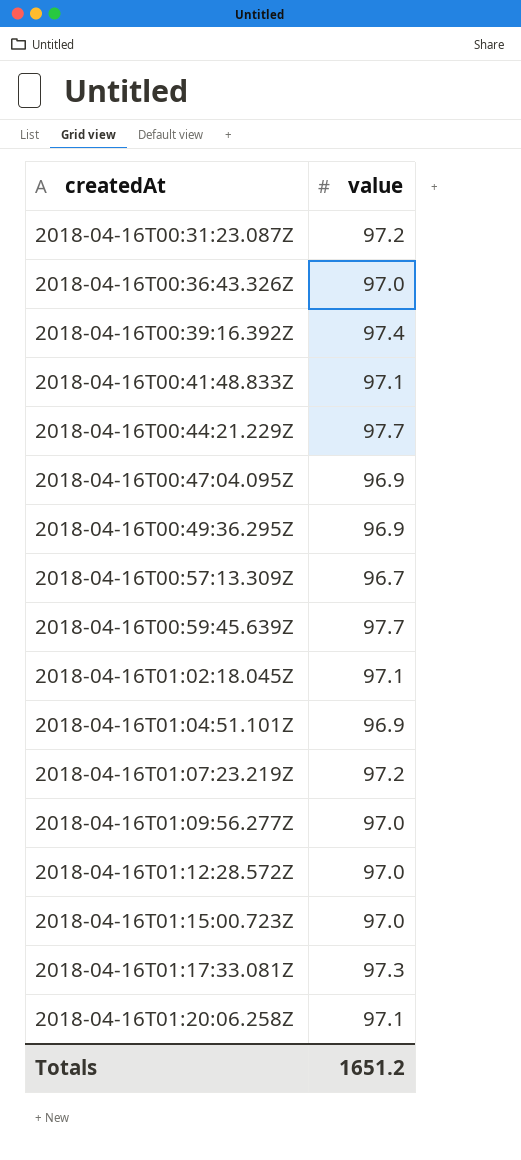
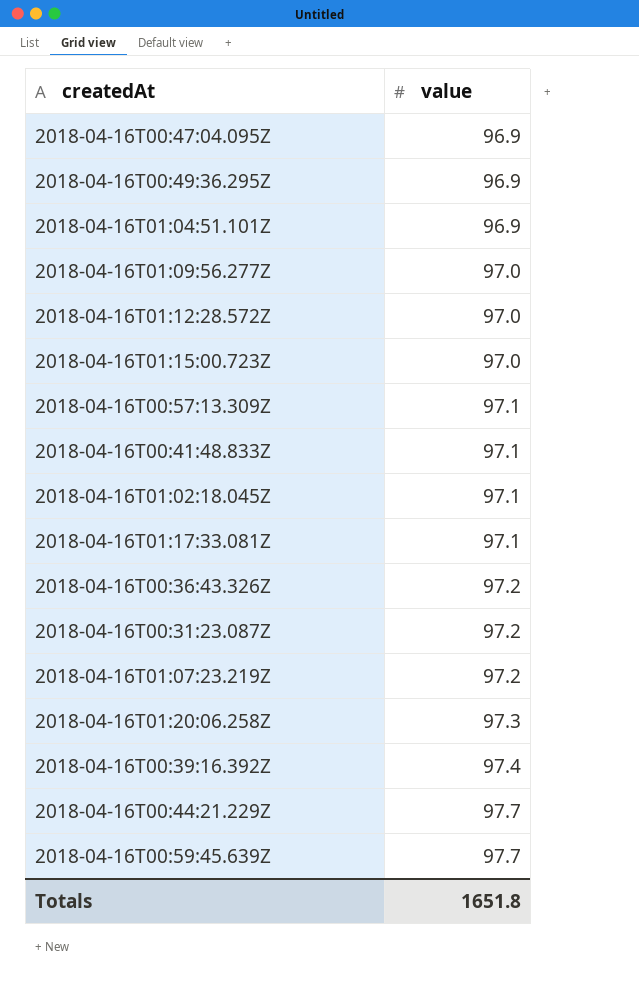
row order: createdAt ascending -> value ascending
2018-04-16T00:57:13.309Z | value: 96.7 -> 97.1
2018-04-16T01:17:33.081Z | value: 97.3 -> 97.1
2018-04-16T00:36:43.326Z | value: 97.0 -> 97.2
2018-04-16T01:20:06.258Z | value: 97.1 -> 97.3
Totals | value: 1651.2 -> 1651.8

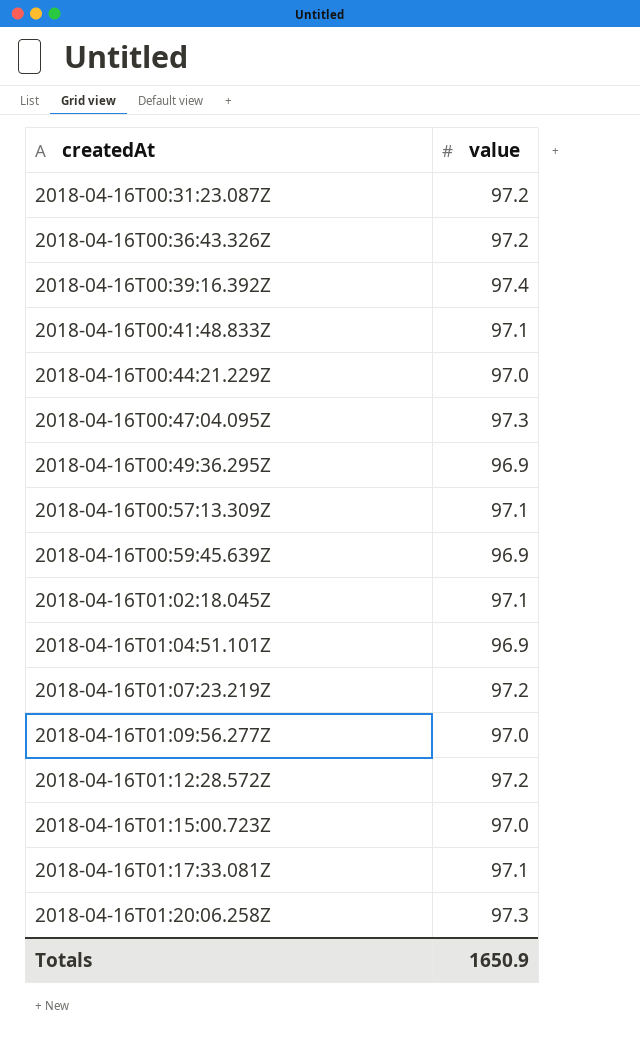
row order: value ascending -> createdAt ascending
2018-04-16T00:44:21.229Z | value: 97.7 -> 97.0
2018-04-16T00:47:04.095Z | value: 96.9 -> 97.3
2018-04-16T00:59:45.639Z | value: 97.7 -> 96.9
2018-04-16T01:12:28.572Z | value: 97.0 -> 97.2
Totals | value: 1651.8 -> 1650.9

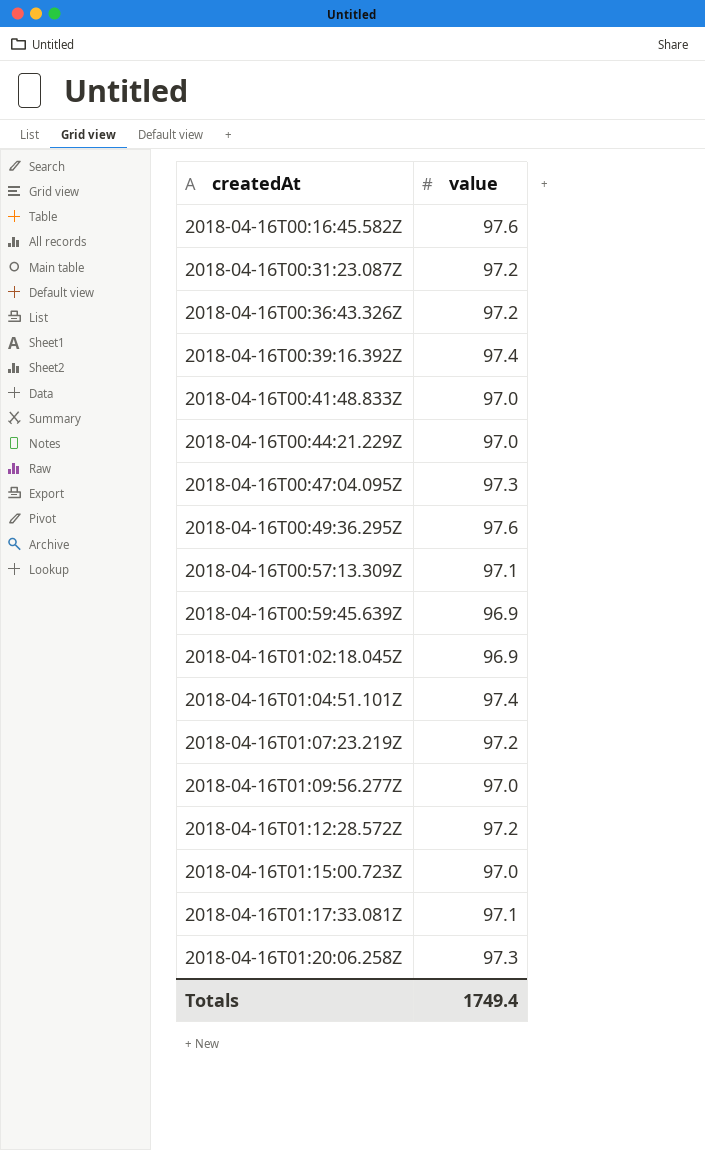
row 2018-04-16T00:16:45.582Z: none -> 97.6
2018-04-16T00:41:48.833Z | value: 97.1 -> 97.0
2018-04-16T00:49:36.295Z | value: 96.9 -> 97.6
2018-04-16T01:02:18.045Z | value: 97.1 -> 96.9
2018-04-16T01:04:51.101Z | value: 96.9 -> 97.4
Totals | value: 1650.9 -> 1749.4

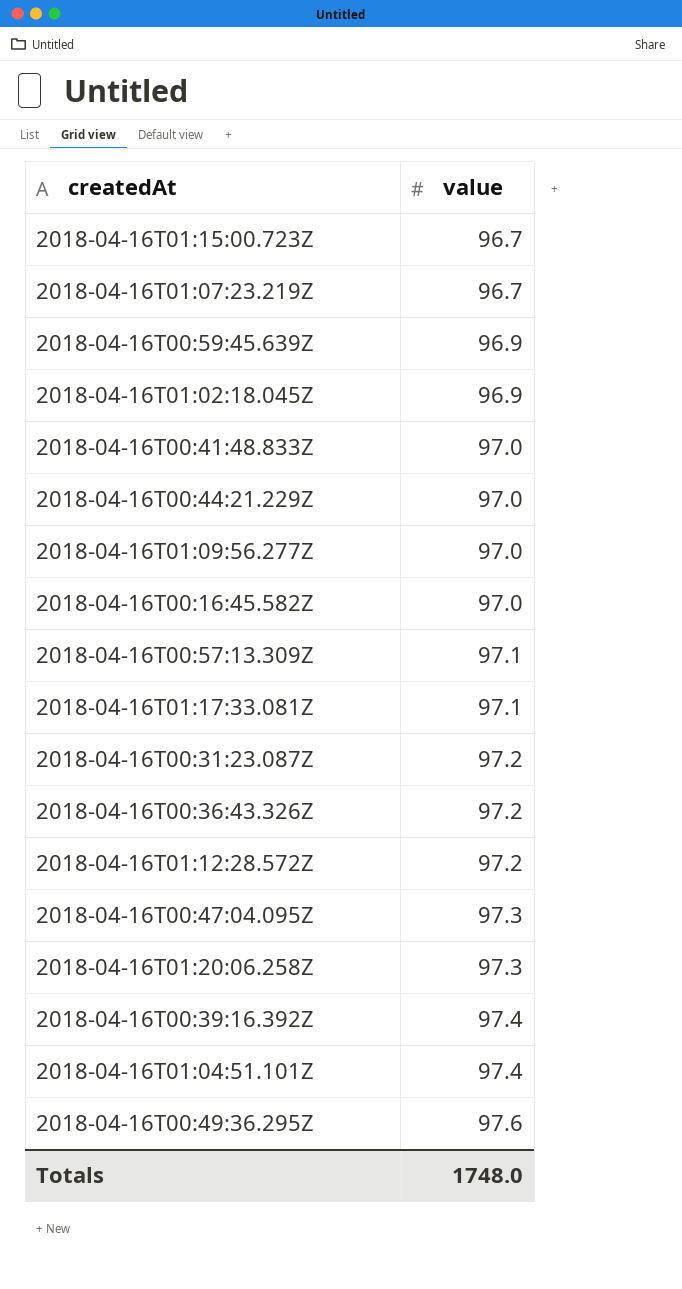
row order: createdAt ascending -> value ascending
2018-04-16T01:15:00.723Z | value: 97.0 -> 96.7
2018-04-16T01:07:23.219Z | value: 97.2 -> 96.7
2018-04-16T00:16:45.582Z | value: 97.6 -> 97.0
Totals | value: 1749.4 -> 1748.0

